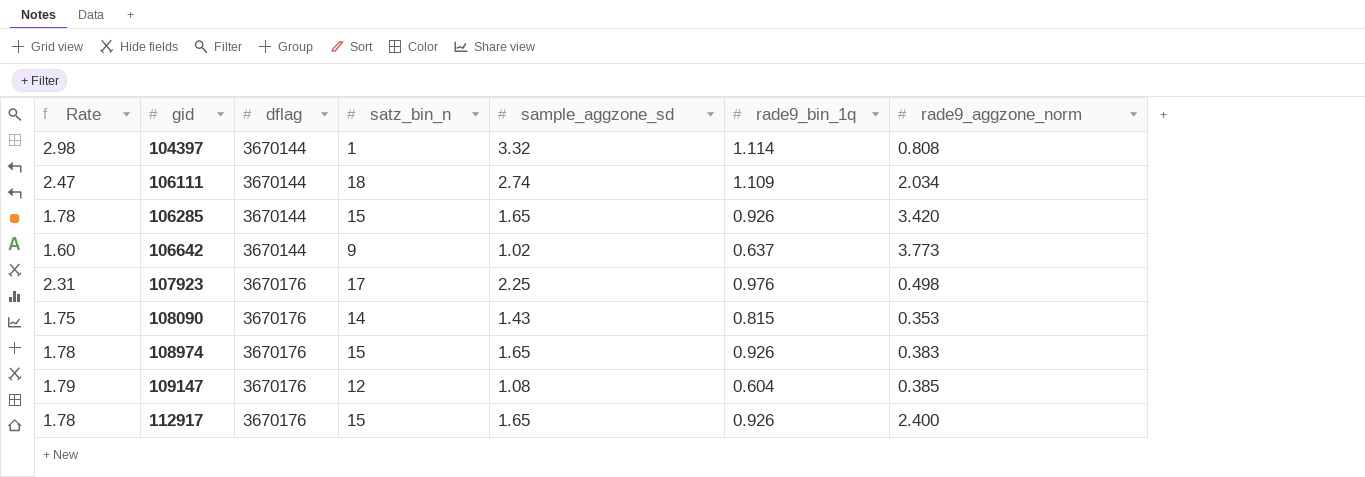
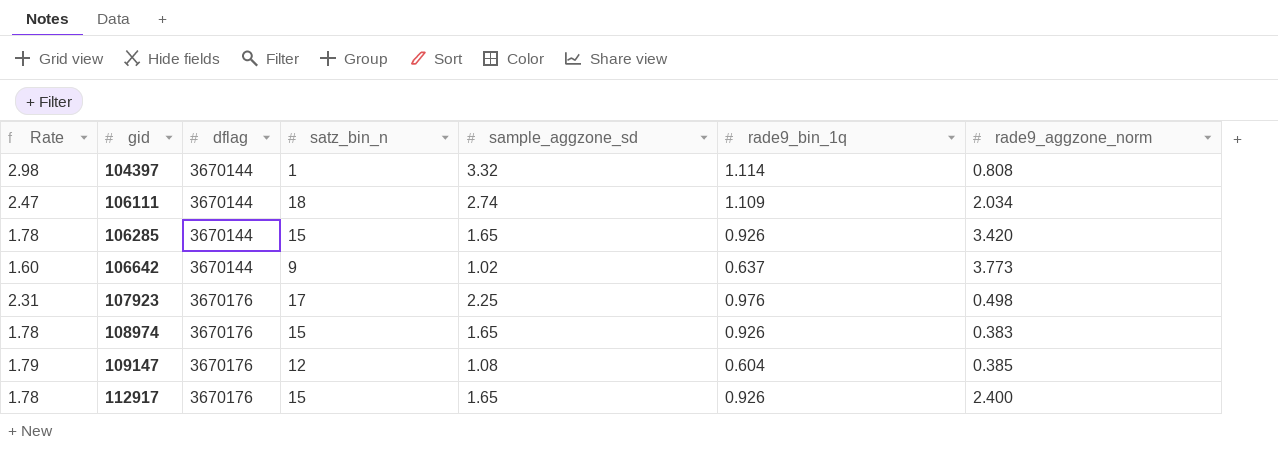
row 108090: 1.75 | 3670176 | 14 | 1.43 | 0.815 | 0.353 -> none

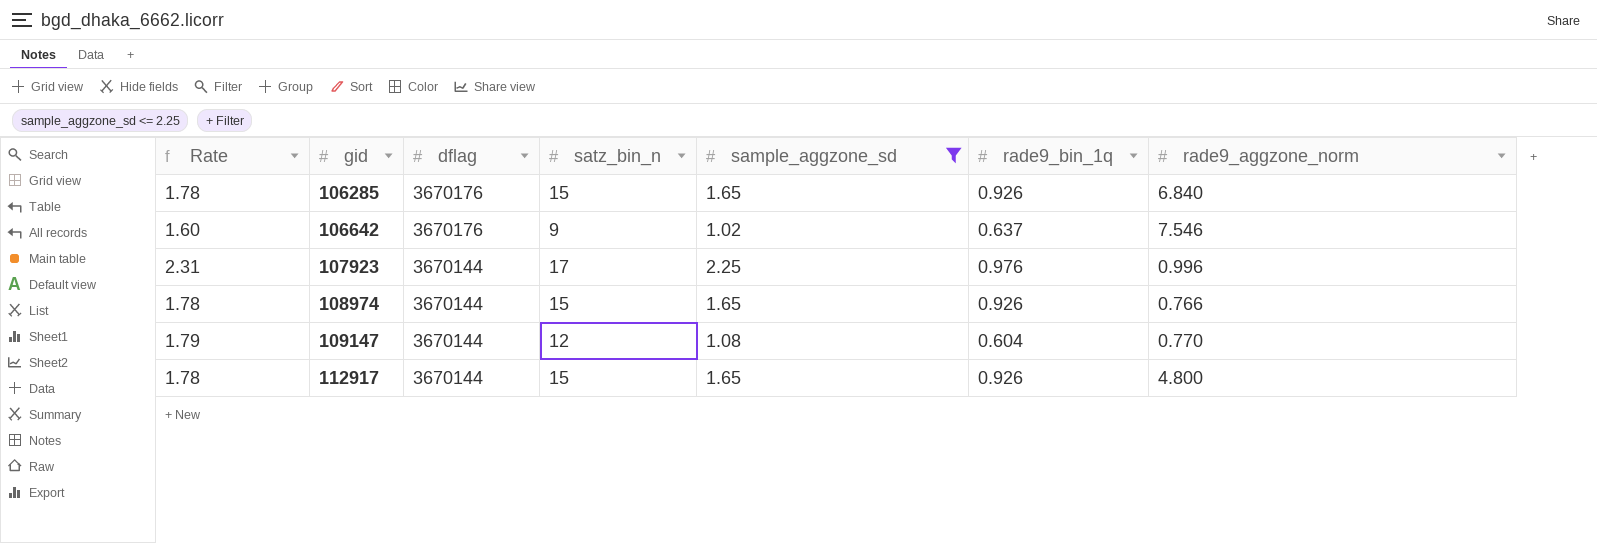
filter: none -> sample_aggzone_sd <= 2.25
106285 | dflag: 3670144 -> 3670176
106285 | rade9_aggzone_norm: 3.420 -> 6.840
106642 | dflag: 3670144 -> 3670176
106642 | rade9_aggzone_norm: 3.773 -> 7.546
107923 | dflag: 3670176 -> 3670144
107923 | rade9_aggzone_norm: 0.498 -> 0.996
108974 | dflag: 3670176 -> 3670144
108974 | rade9_aggzone_norm: 0.383 -> 0.766
109147 | dflag: 3670176 -> 3670144
109147 | rade9_aggzone_norm: 0.385 -> 0.770
112917 | dflag: 3670176 -> 3670144
112917 | rade9_aggzone_norm: 2.400 -> 4.800

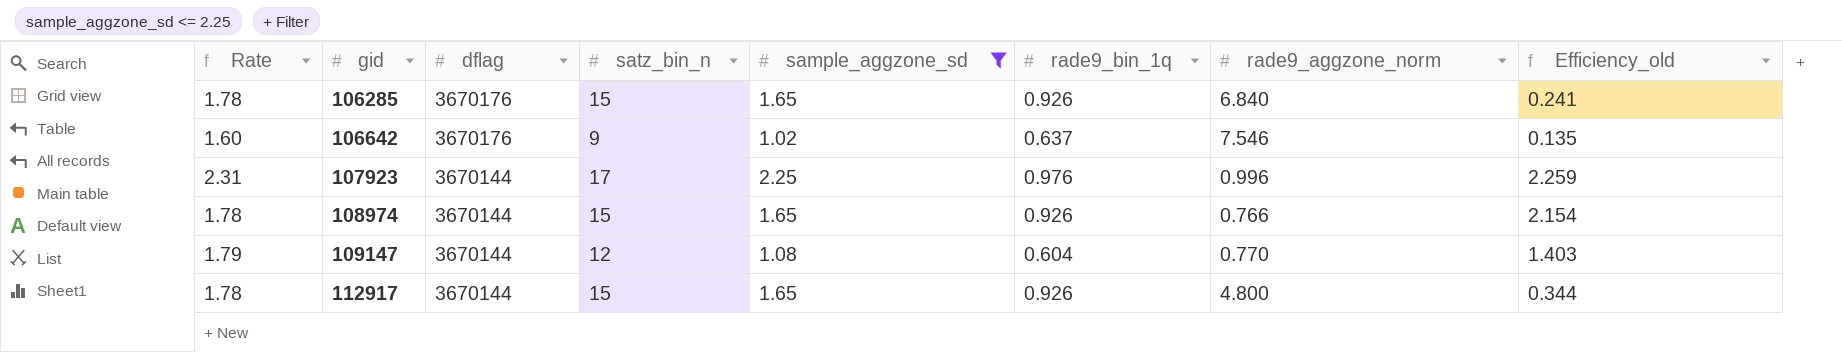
column Efficiency_old | formula: none -> [sample_aggzone_sd] / [rade9_aggzone_norm]

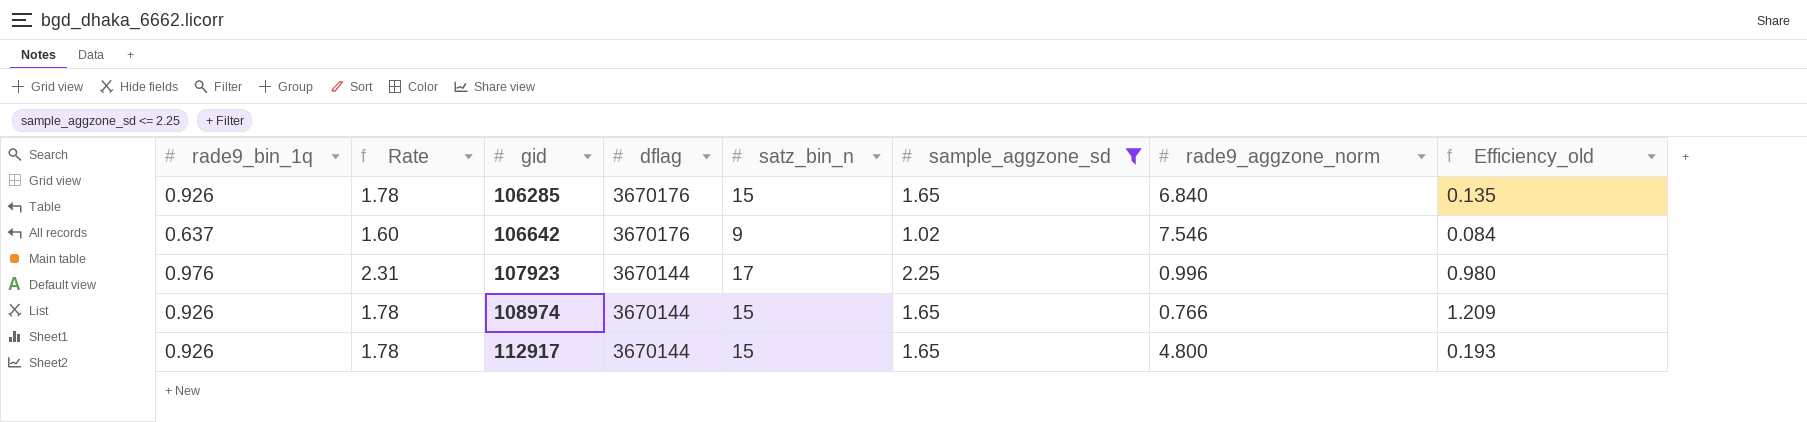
column rade9_bin_1q | position: 6 -> 1
column Efficiency_old | formula: [sample_aggzone_sd] / [rade9_aggzone_norm] -> [rade9_bin_1q] / [rade9_aggzone_norm]
row 109147: 1.79 | 3670144 | 12 | 1.08 | 0.604 | 0.770 | 1.403 -> none

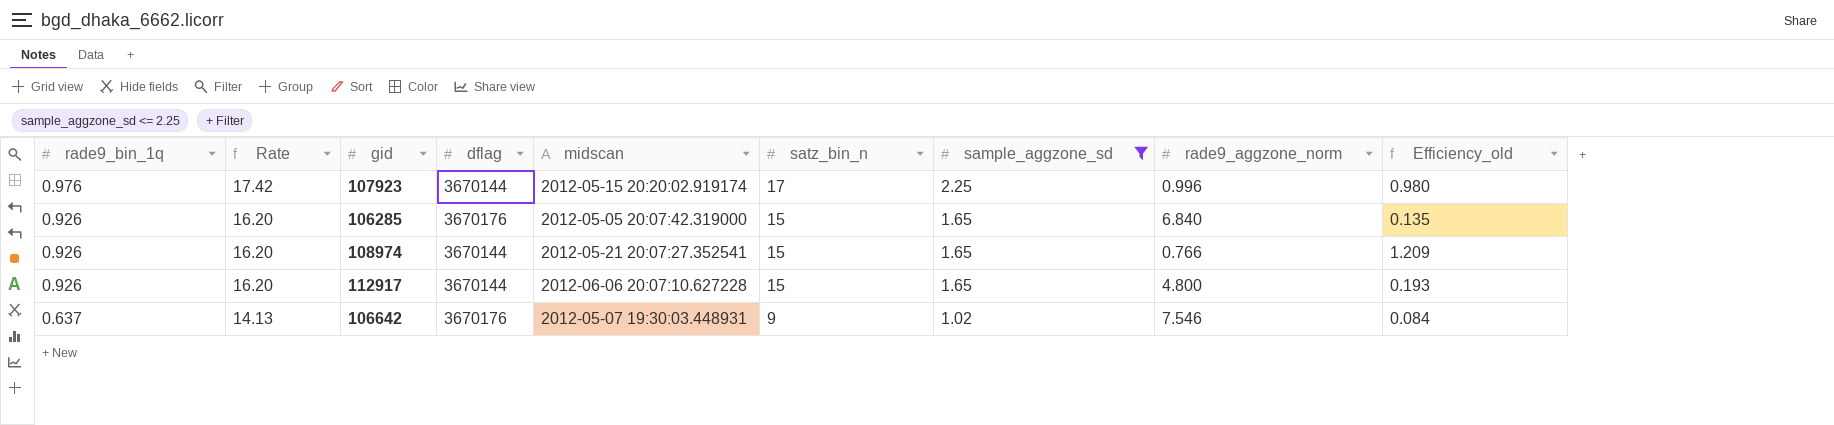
row order: gid ascending -> rade9_bin_1q descending
column Rate | formula: [sample_aggzone_sd] / [rade9_bin_1q] -> [satz_bin_n] / [rade9_bin_1q]
column midscan | position: none -> 5

